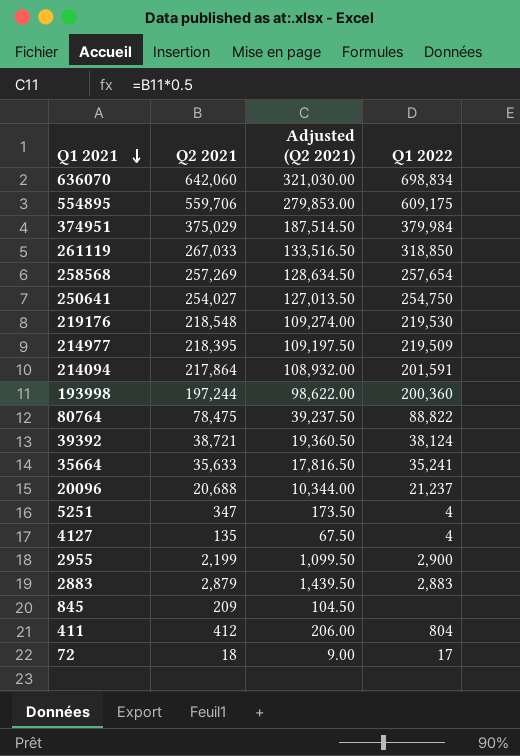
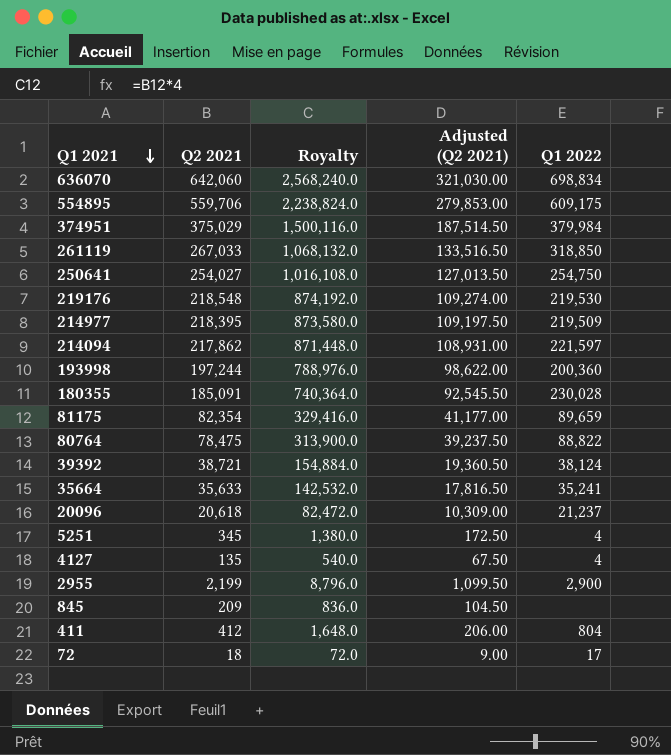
column Royalty | formula: none -> [Q2 2021] * 4
row 258568: 257,269 | 128,634.50 | 257,654 -> none
row 2883: 2,879 | 1,439.50 | 2,883 -> none
214094 | Q2 2021: 217,864 -> 217,862
214094 | Adjusted (Q2 2021): 108,932.00 -> 108,931.00
214094 | Q1 2022: 201,591 -> 221,597
row 180355: none -> 185,091 | 740,364.0 | 92,545.50 | 230,028
row 81175: none -> 82,354 | 329,416.0 | 41,177.00 | 89,659
20096 | Q2 2021: 20,688 -> 20,618
20096 | Adjusted (Q2 2021): 10,344.00 -> 10,309.00
5251 | Q2 2021: 347 -> 345
5251 | Adjusted (Q2 2021): 173.50 -> 172.50

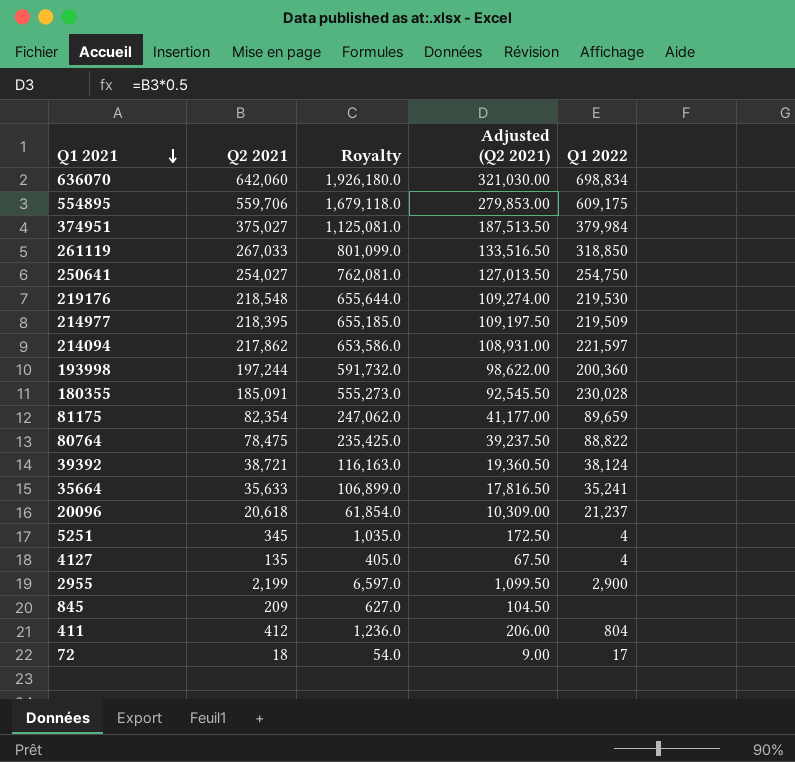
column Royalty | formula: [Q2 2021] * 4 -> [Q2 2021] * 3
374951 | Q2 2021: 375,029 -> 375,027
374951 | Adjusted (Q2 2021): 187,514.50 -> 187,513.50

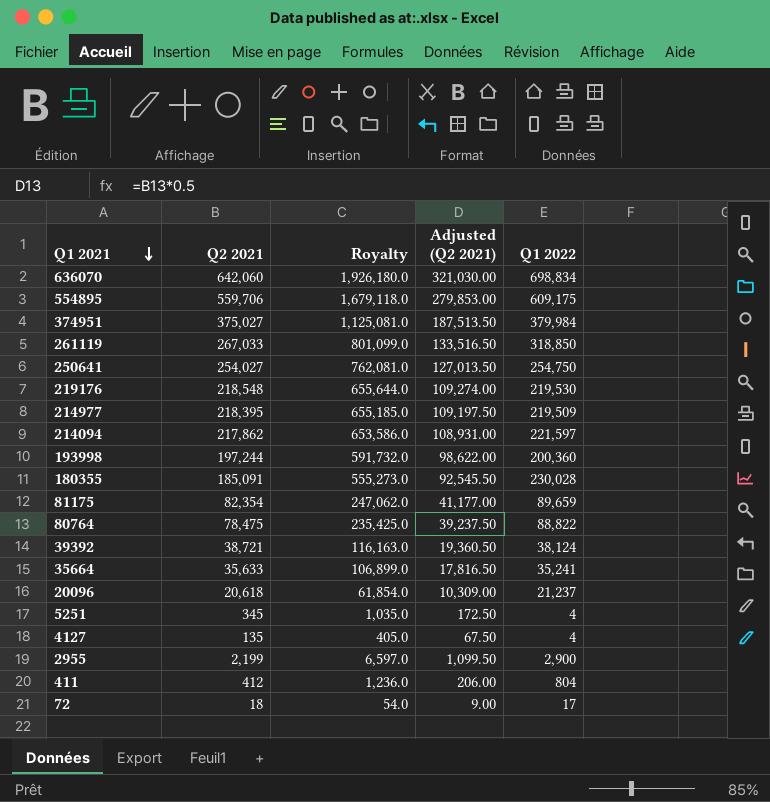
row 845: 209 | 627.0 | 104.50 | none -> none

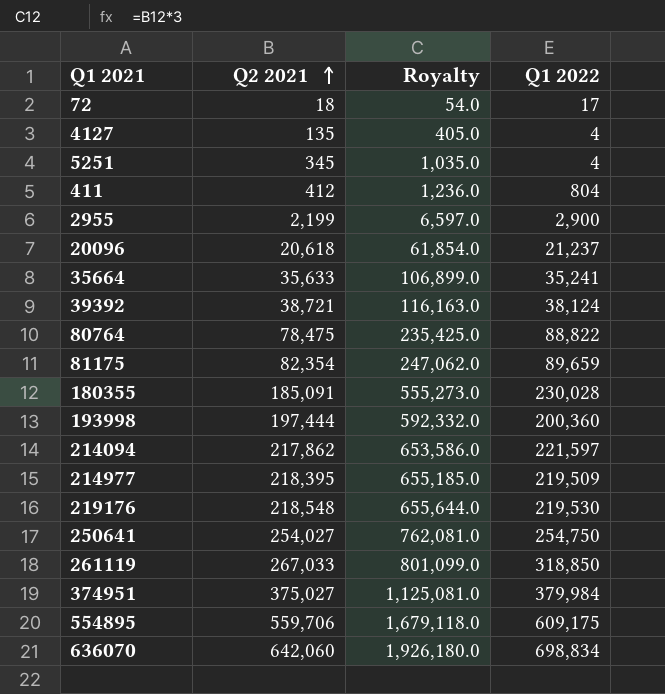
row order: Q1 2021 descending -> Q2 2021 ascending
column Adjusted (Q2 2021) | formula: [Q2 2021] * 0.5 -> none
193998 | Q2 2021: 197,244 -> 197,444
193998 | Royalty: 591,732.0 -> 592,332.0

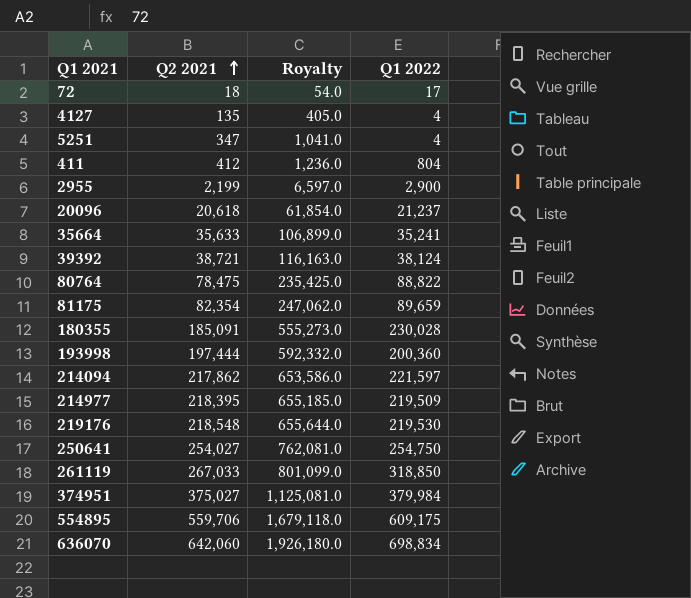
5251 | Q2 2021: 345 -> 347
5251 | Royalty: 1,035.0 -> 1,041.0

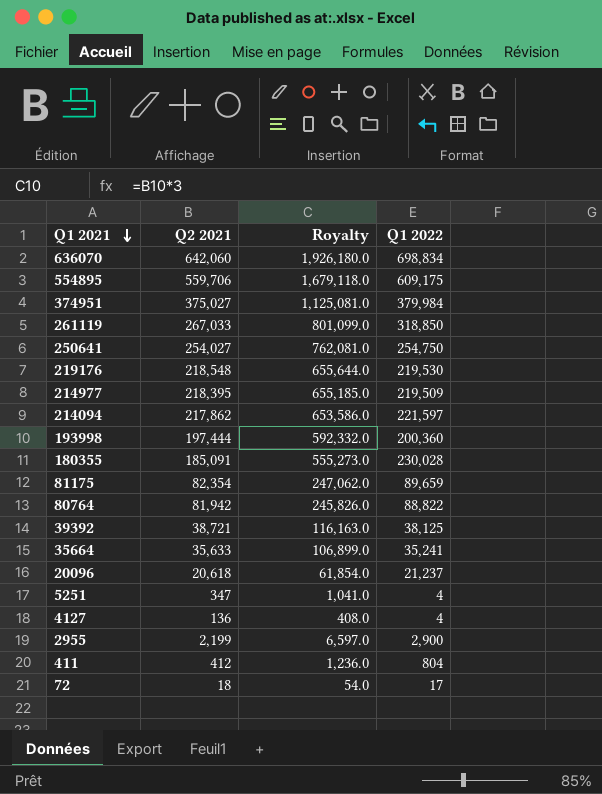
row order: Q2 2021 ascending -> Q1 2021 descending
80764 | Q2 2021: 78,475 -> 81,942
80764 | Royalty: 235,425.0 -> 245,826.0
39392 | Q1 2022: 38,124 -> 38,125
4127 | Q2 2021: 135 -> 136
4127 | Royalty: 405.0 -> 408.0

